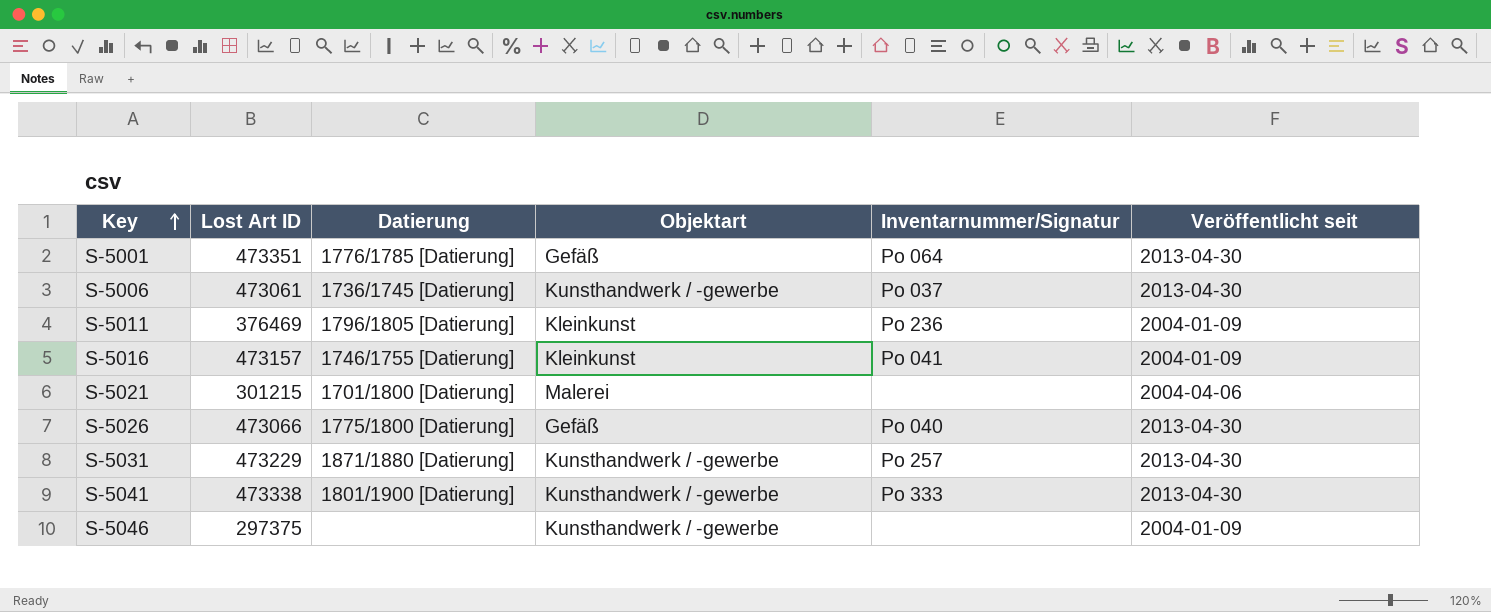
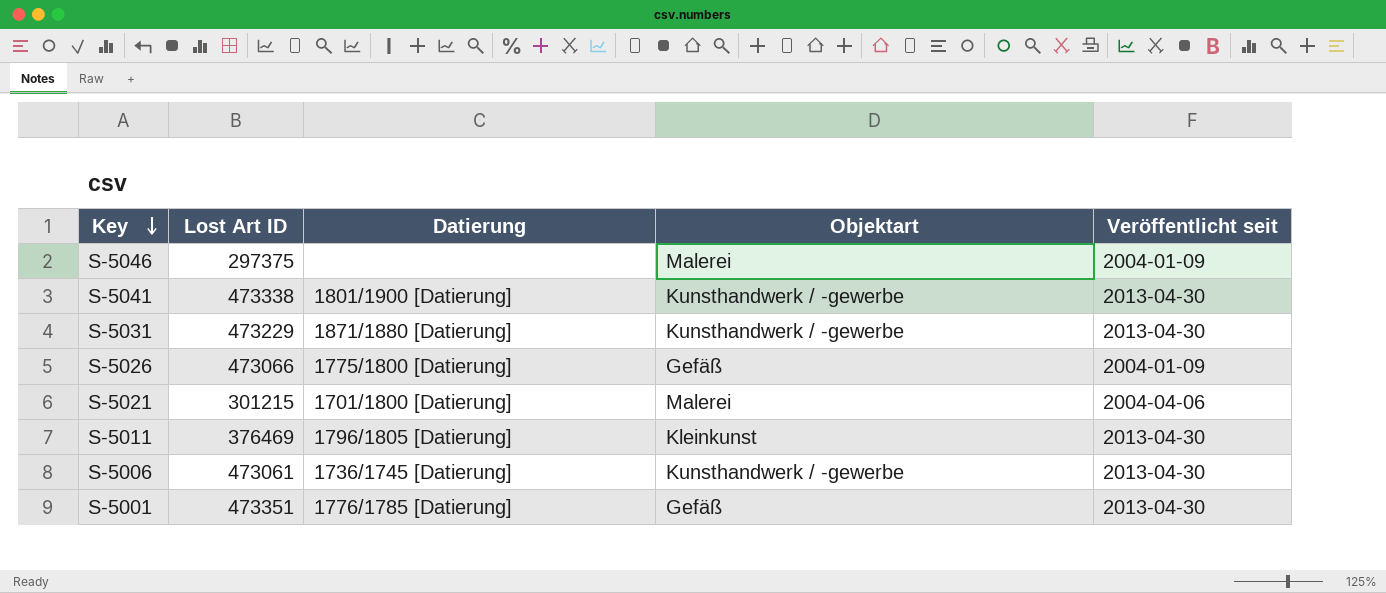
row order: Key ascending -> Key descending
column Inventarnummer/Signatur | position: 5 -> none
row S-5016: 473157 | 1746/1755 [Datierung] | Kleinkunst | Po 041 | 2004-01-09 -> none
S-5046 | Objektart: Kunsthandwerk / -gewerbe -> Malerei
S-5026 | Veröffentlicht seit: 2013-04-30 -> 2004-01-09
S-5011 | Veröffentlicht seit: 2004-01-09 -> 2013-04-30

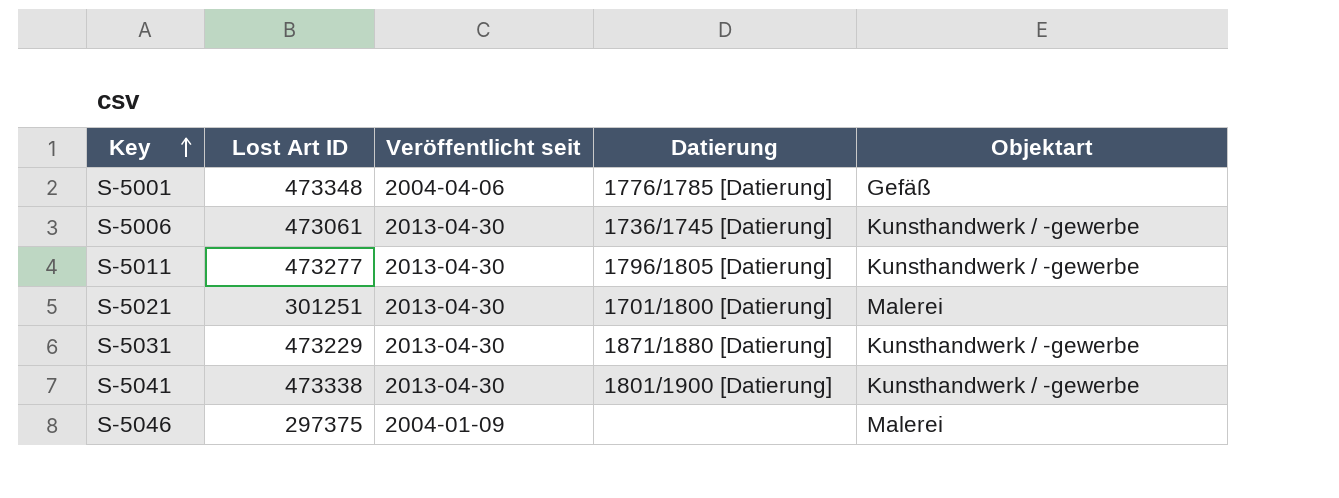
row order: Key descending -> Key ascending
column Veröffentlicht seit | position: 5 -> 3
row S-5026: 473066 | 1775/1800 [Datierung] | Gefäß | 2004-01-09 -> none
S-5001 | Lost Art ID: 473351 -> 473348
S-5001 | Veröffentlicht seit: 2013-04-30 -> 2004-04-06
S-5011 | Lost Art ID: 376469 -> 473277
S-5011 | Objektart: Kleinkunst -> Kunsthandwerk / -gewerbe
S-5021 | Lost Art ID: 301215 -> 301251
S-5021 | Veröffentlicht seit: 2004-04-06 -> 2013-04-30

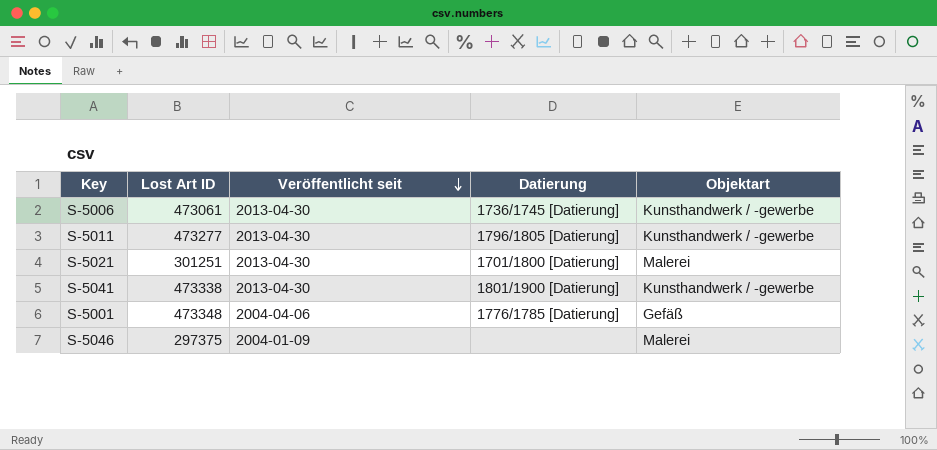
row order: Key ascending -> Veröffentlicht seit descending
row S-5031: 473229 | 2013-04-30 | 1871/1880 [Datierung] | Kunsthandwerk / -gewerbe -> none

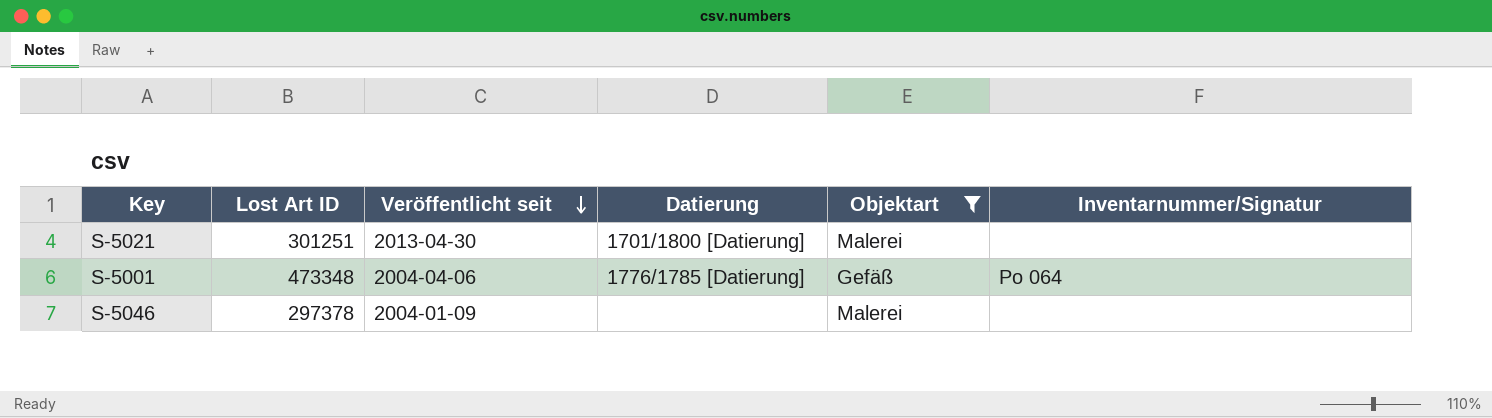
filter: none -> Objektart != Kunsthandwerk / -gewerbe
column Inventarnummer/Signatur | position: none -> 6
S-5046 | Lost Art ID: 297375 -> 297378

